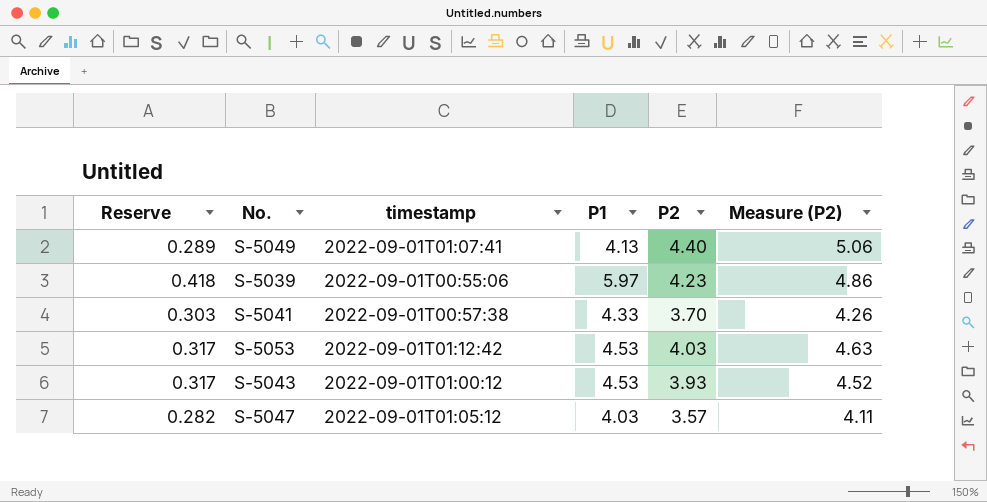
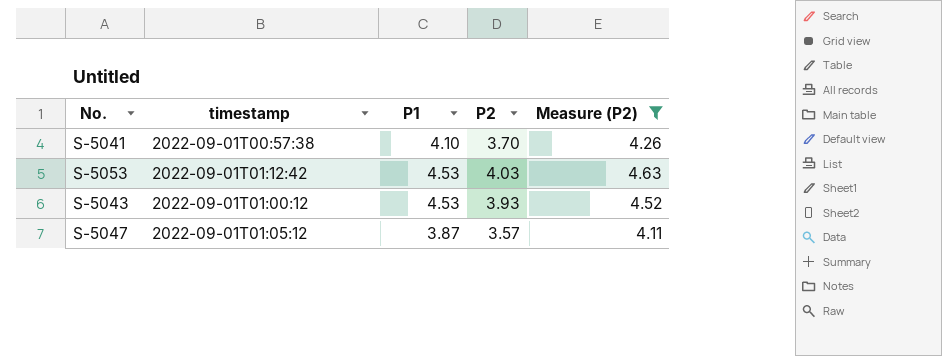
filter: none -> Measure (P2) <= 4.63
column Reserve | formula: [P1] * 0.07 -> none
S-5041 | P1: 4.33 -> 4.10
S-5047 | P1: 4.03 -> 3.87

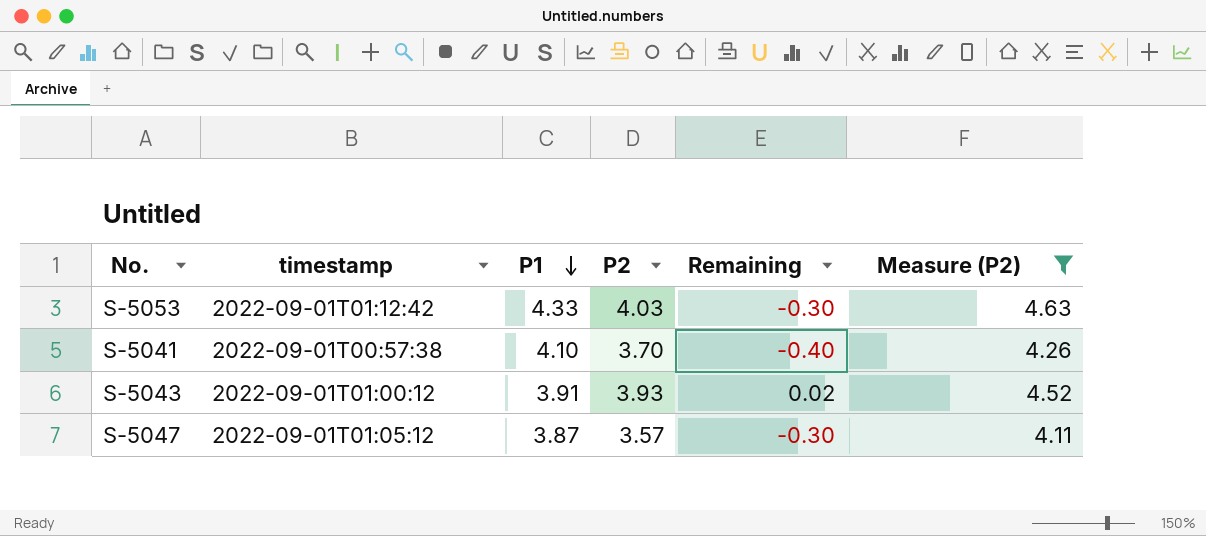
row order: none -> P1 descending
column Remaining | formula: none -> [P2] - [P1]
S-5053 | P1: 4.53 -> 4.33
S-5043 | P1: 4.53 -> 3.91

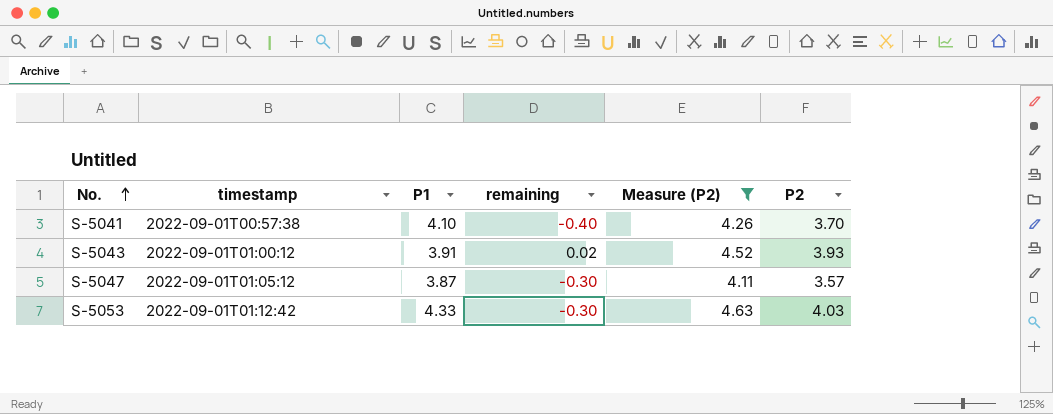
row order: P1 descending -> No. ascending
column name: Remaining -> remaining
column P2 | position: 4 -> 6

